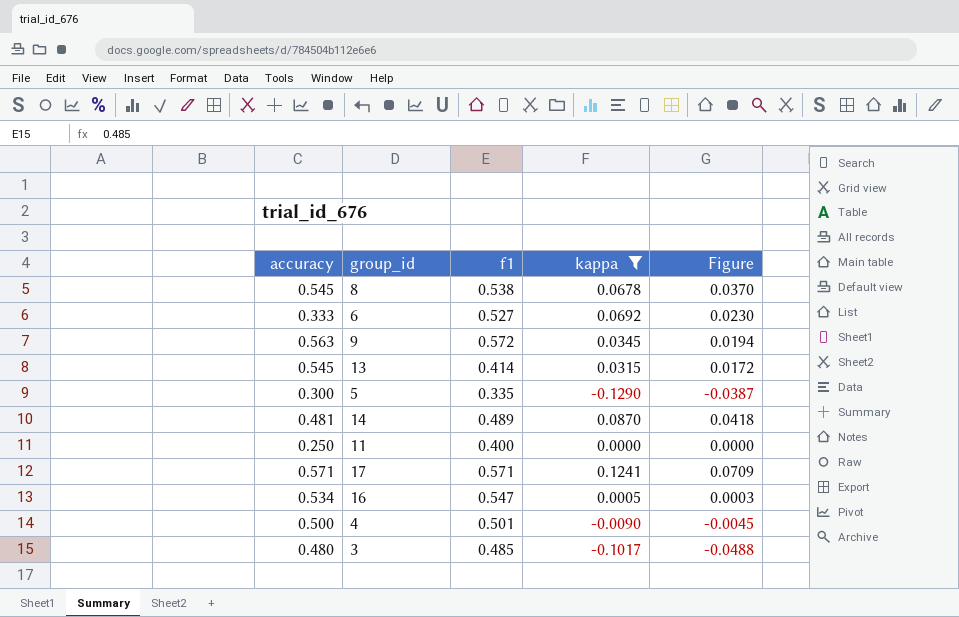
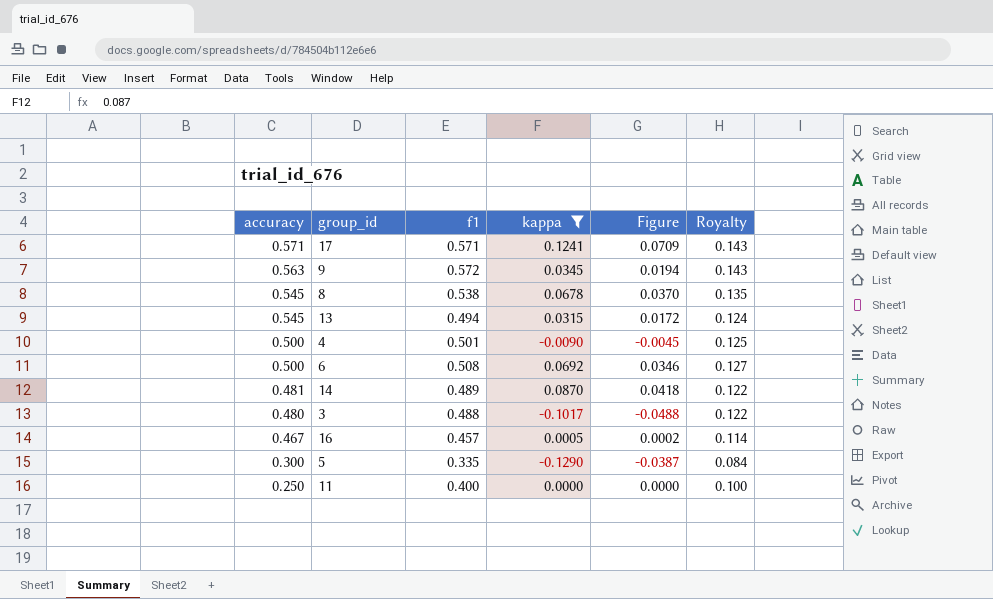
row order: none -> accuracy descending
column Royalty | formula: none -> [f1] * 0.25
13 | f1: 0.414 -> 0.494
6 | accuracy: 0.333 -> 0.500
6 | f1: 0.527 -> 0.508
6 | Figure: 0.0230 -> 0.0346
3 | f1: 0.485 -> 0.488
16 | accuracy: 0.534 -> 0.467
16 | f1: 0.547 -> 0.457
16 | Figure: 0.0003 -> 0.0002

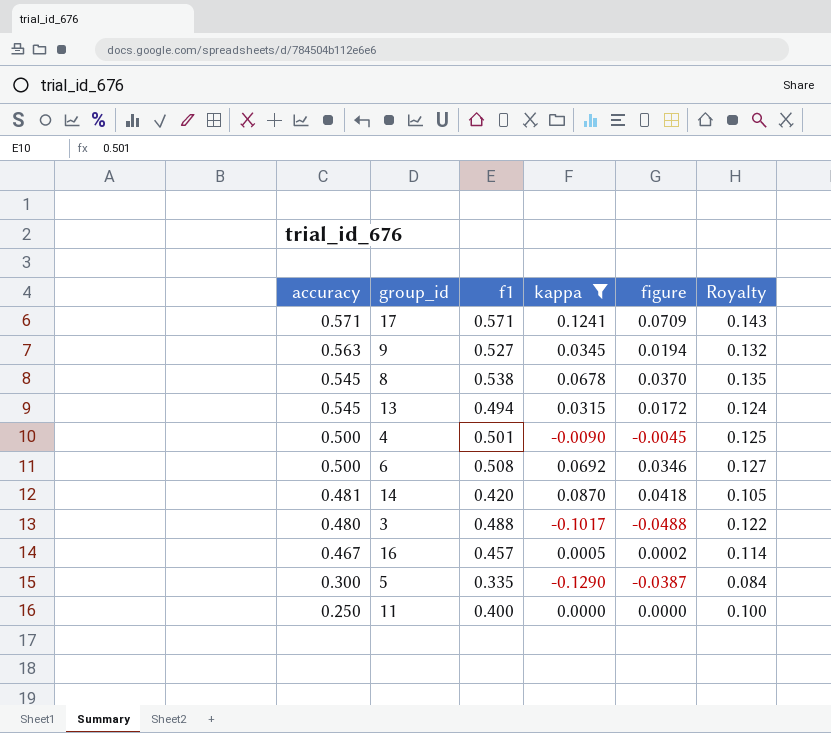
column name: Figure -> figure
9 | f1: 0.572 -> 0.527
9 | Royalty: 0.143 -> 0.132
14 | f1: 0.489 -> 0.420
14 | Royalty: 0.122 -> 0.105

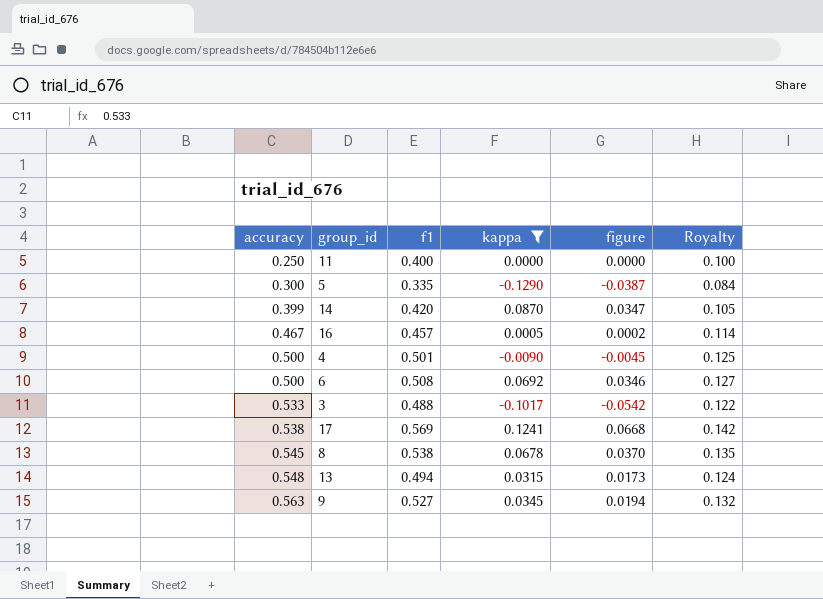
row order: accuracy descending -> accuracy ascending
14 | accuracy: 0.481 -> 0.399
14 | figure: 0.0418 -> 0.0347
3 | accuracy: 0.480 -> 0.533
3 | figure: -0.0488 -> -0.0542
17 | accuracy: 0.571 -> 0.538
17 | f1: 0.571 -> 0.569
17 | figure: 0.0709 -> 0.0668
17 | Royalty: 0.143 -> 0.142
13 | accuracy: 0.545 -> 0.548
13 | figure: 0.0172 -> 0.0173

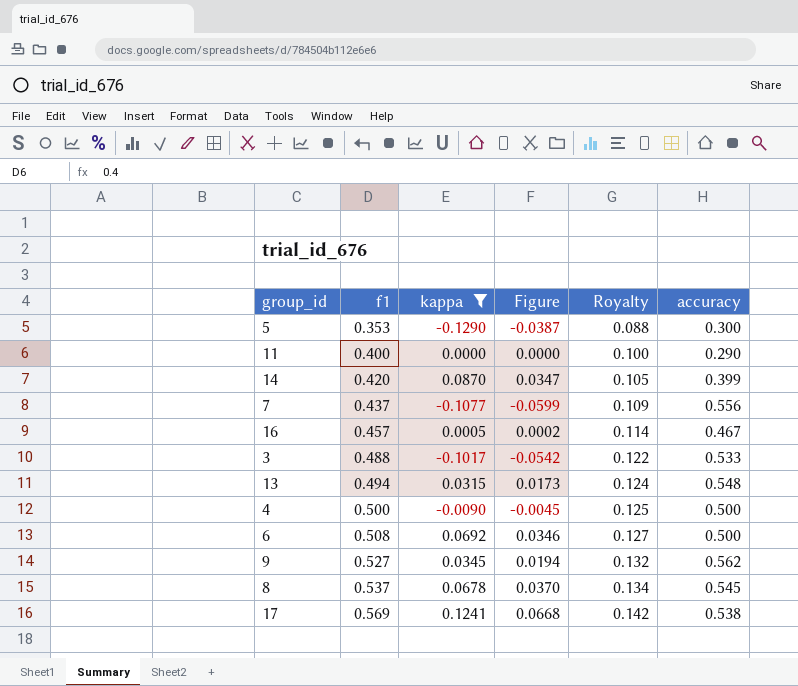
row order: accuracy ascending -> f1 ascending
column name: figure -> Figure
column accuracy | position: 1 -> 6
5 | f1: 0.335 -> 0.353
5 | Royalty: 0.084 -> 0.088
11 | accuracy: 0.250 -> 0.290
row 7: none -> 0.437 | -0.1077 | -0.0599 | 0.109 | 0.556
4 | f1: 0.501 -> 0.500
9 | accuracy: 0.563 -> 0.562
8 | f1: 0.538 -> 0.537
8 | Royalty: 0.135 -> 0.134

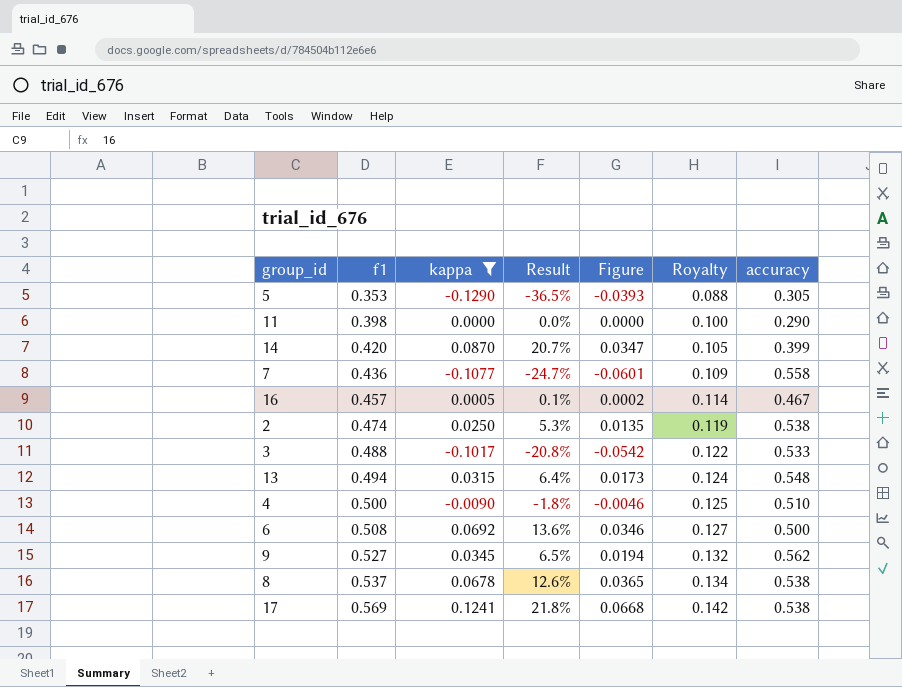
column Result | formula: none -> [kappa] / [f1]
5 | Figure: -0.0387 -> -0.0393
5 | accuracy: 0.300 -> 0.305
11 | f1: 0.400 -> 0.398
7 | f1: 0.437 -> 0.436
7 | Figure: -0.0599 -> -0.0601
7 | accuracy: 0.556 -> 0.558
row 2: none -> 0.474 | 0.0250 | 5.3% | 0.0135 | 0.119 | 0.538
4 | Figure: -0.0045 -> -0.0046
4 | accuracy: 0.500 -> 0.510
8 | Figure: 0.0370 -> 0.0365
8 | accuracy: 0.545 -> 0.538

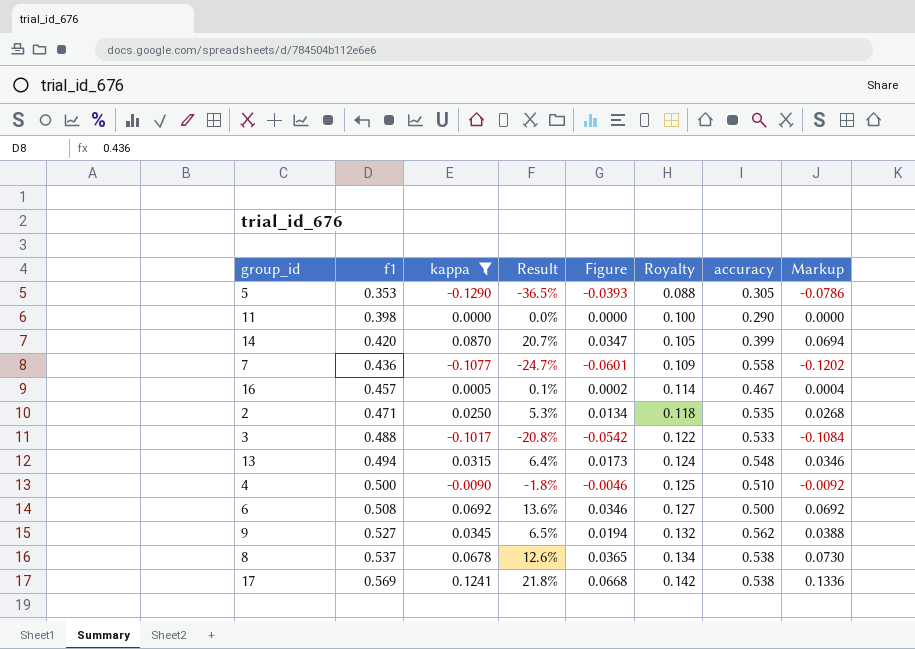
column Markup | formula: none -> [Figure] * 2
2 | f1: 0.474 -> 0.471
2 | Figure: 0.0135 -> 0.0134
2 | Royalty: 0.119 -> 0.118
2 | accuracy: 0.538 -> 0.535

